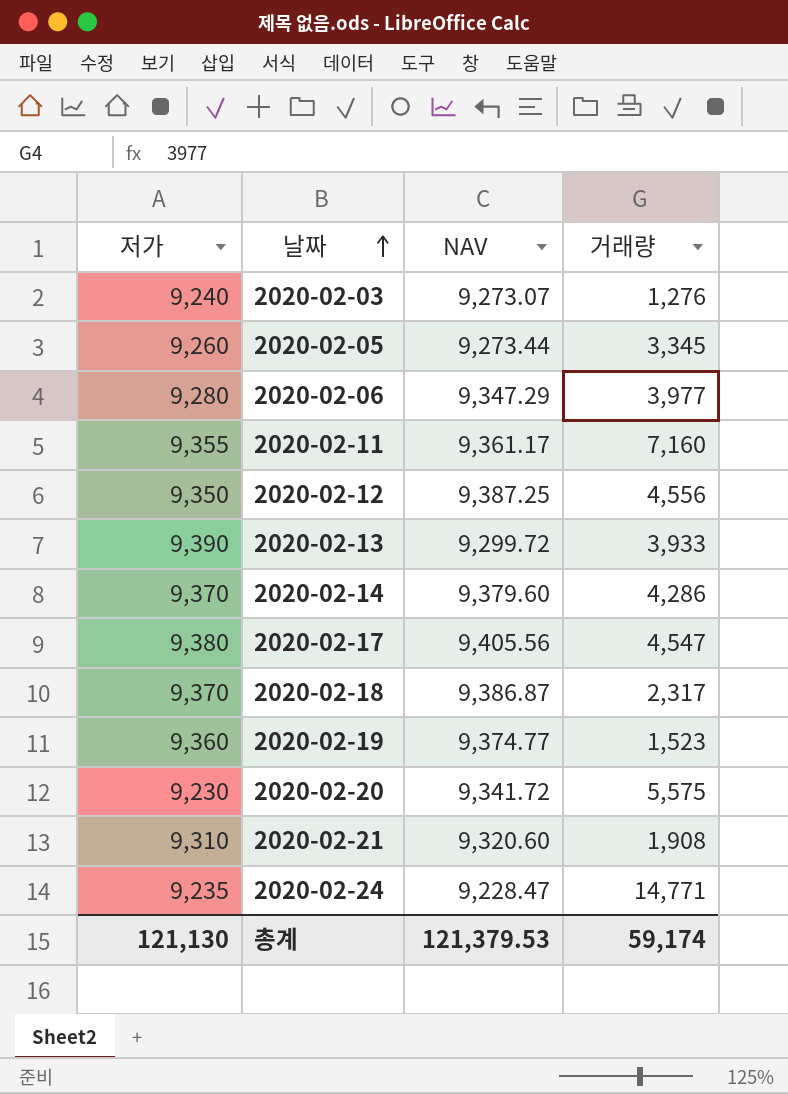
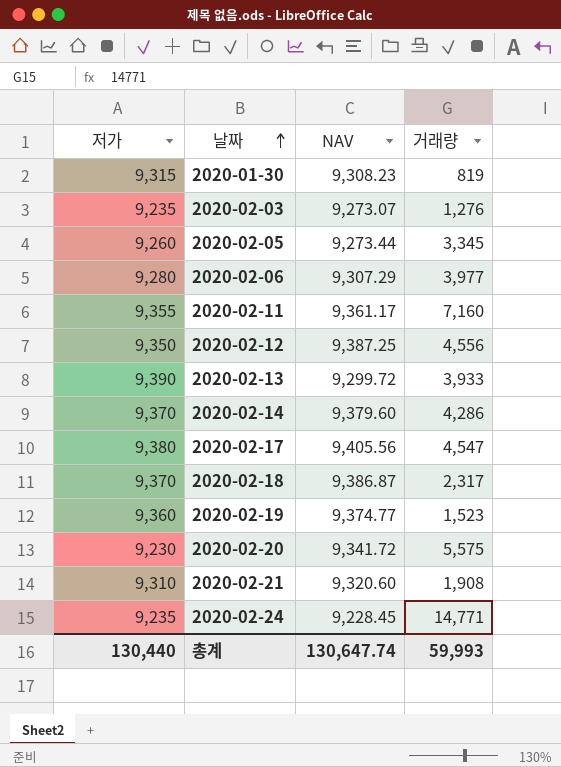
row 2020-01-30: none -> 9,315 | 9,308.23 | 819
2020-02-03 | 저가: 9,240 -> 9,235
2020-02-06 | NAV: 9,347.29 -> 9,307.29
2020-02-24 | NAV: 9,228.47 -> 9,228.45
총계 | 저가: 121,130 -> 130,440
총계 | NAV: 121,379.53 -> 130,647.74
총계 | 거래량: 59,174 -> 59,993

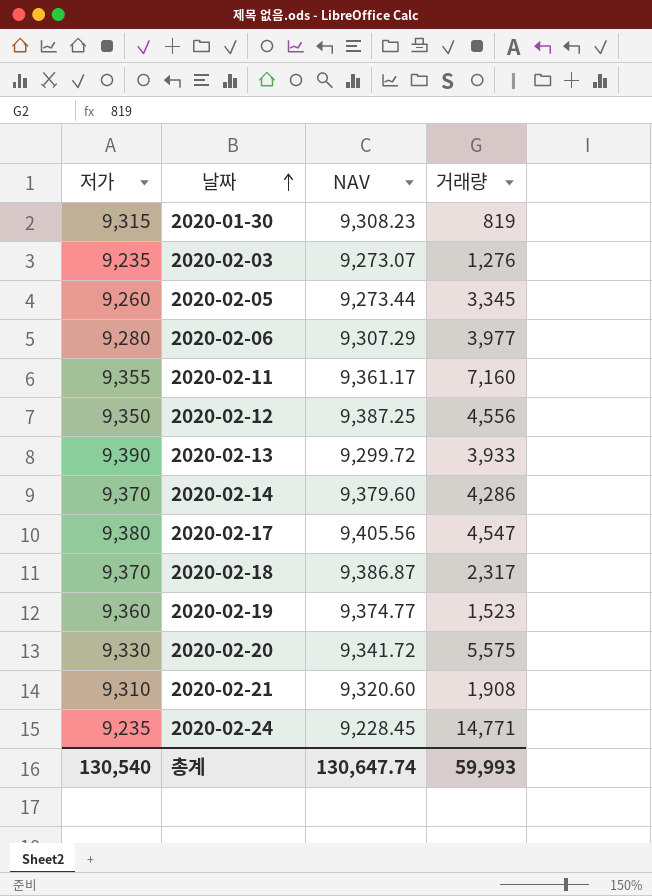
2020-02-20 | 저가: 9,230 -> 9,330
총계 | 저가: 130,440 -> 130,540

